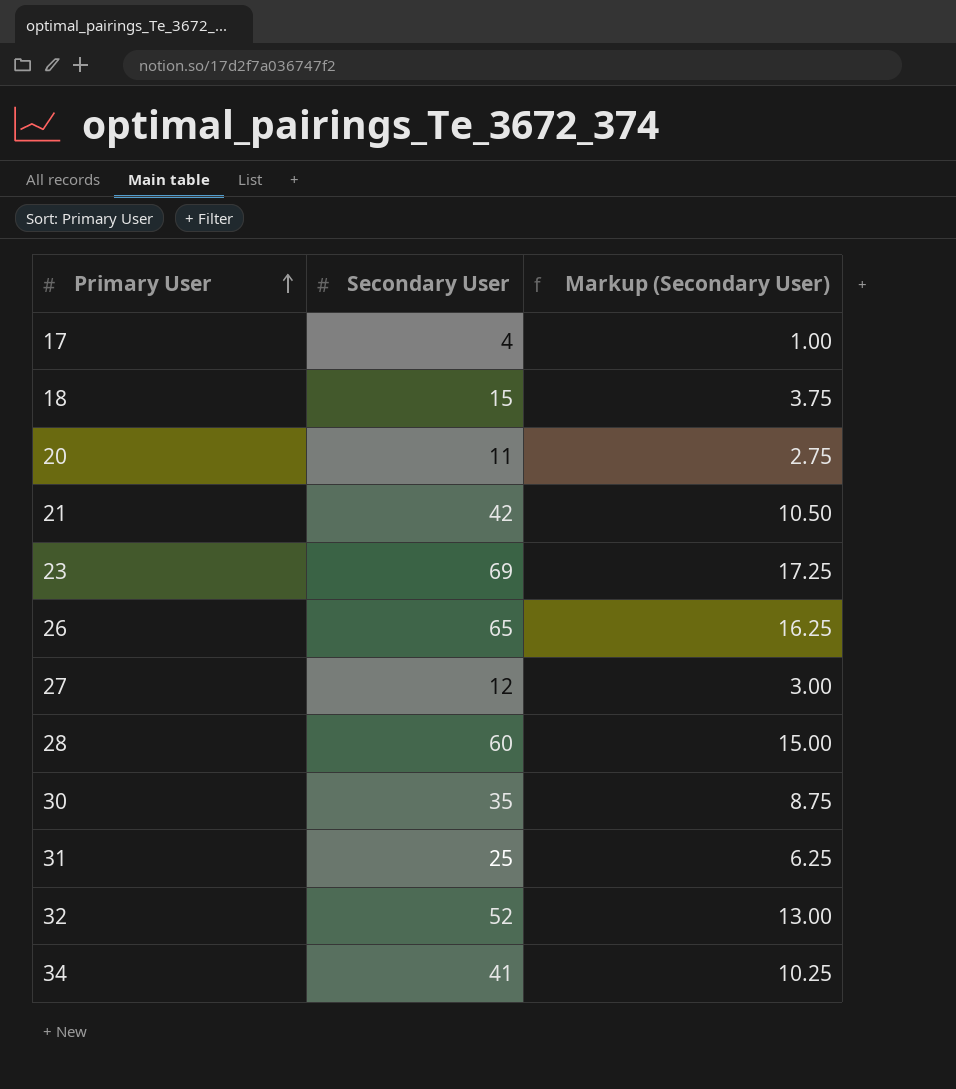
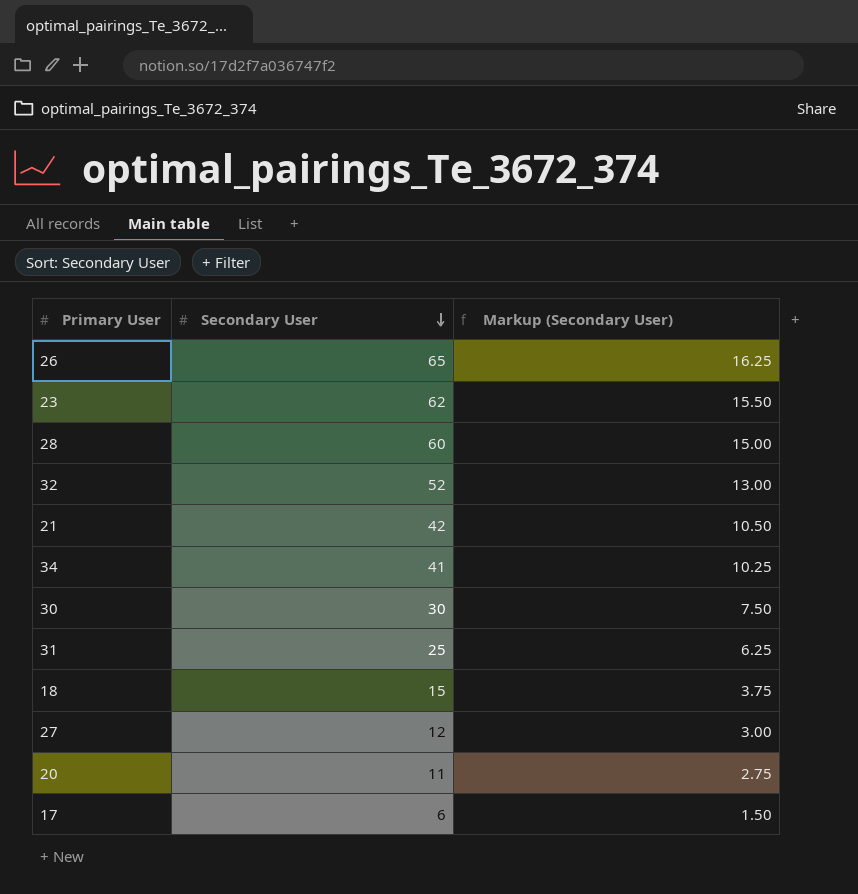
row order: Primary User ascending -> Secondary User descending
23 | Secondary User: 69 -> 62
23 | Markup (Secondary User): 17.25 -> 15.50
30 | Secondary User: 35 -> 30
30 | Markup (Secondary User): 8.75 -> 7.50
17 | Secondary User: 4 -> 6
17 | Markup (Secondary User): 1.00 -> 1.50

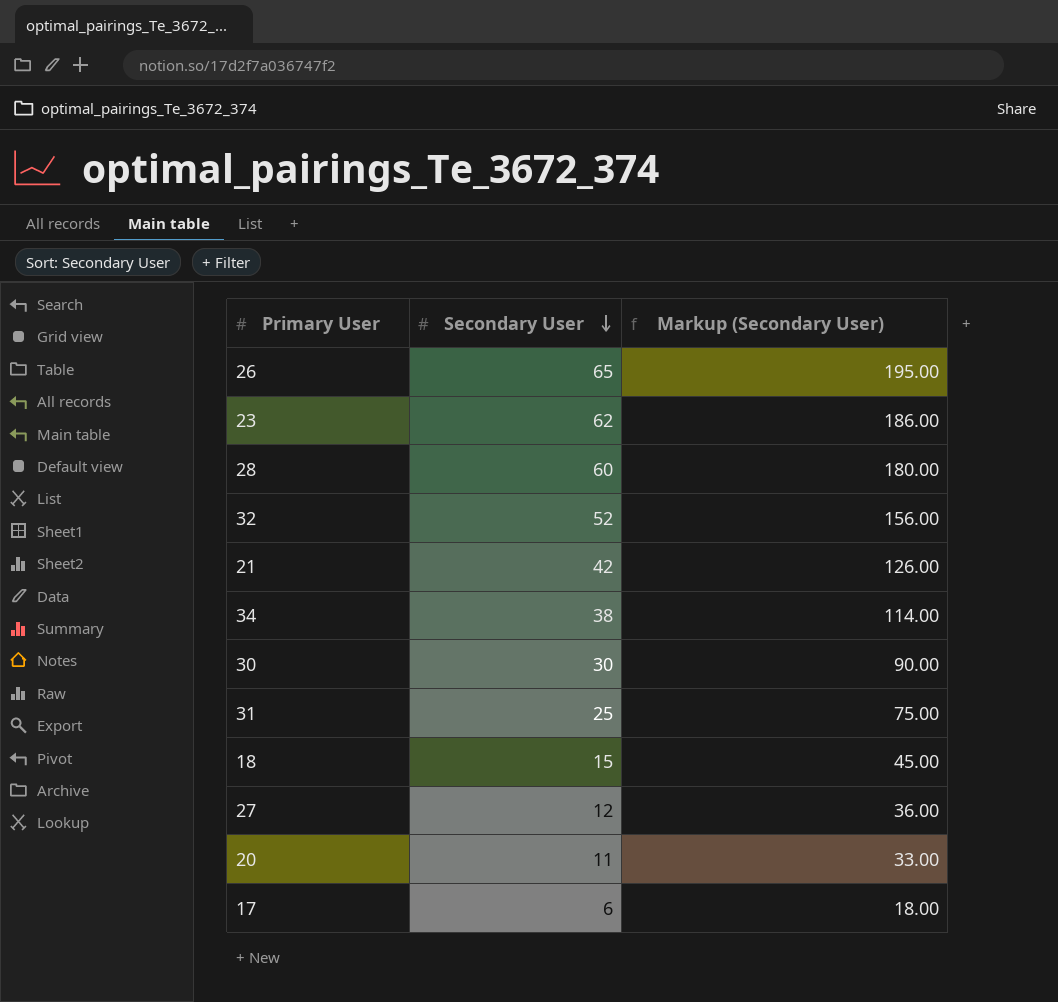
column Markup (Secondary User) | formula: [Secondary User] * 0.25 -> [Secondary User] * 3
34 | Secondary User: 41 -> 38

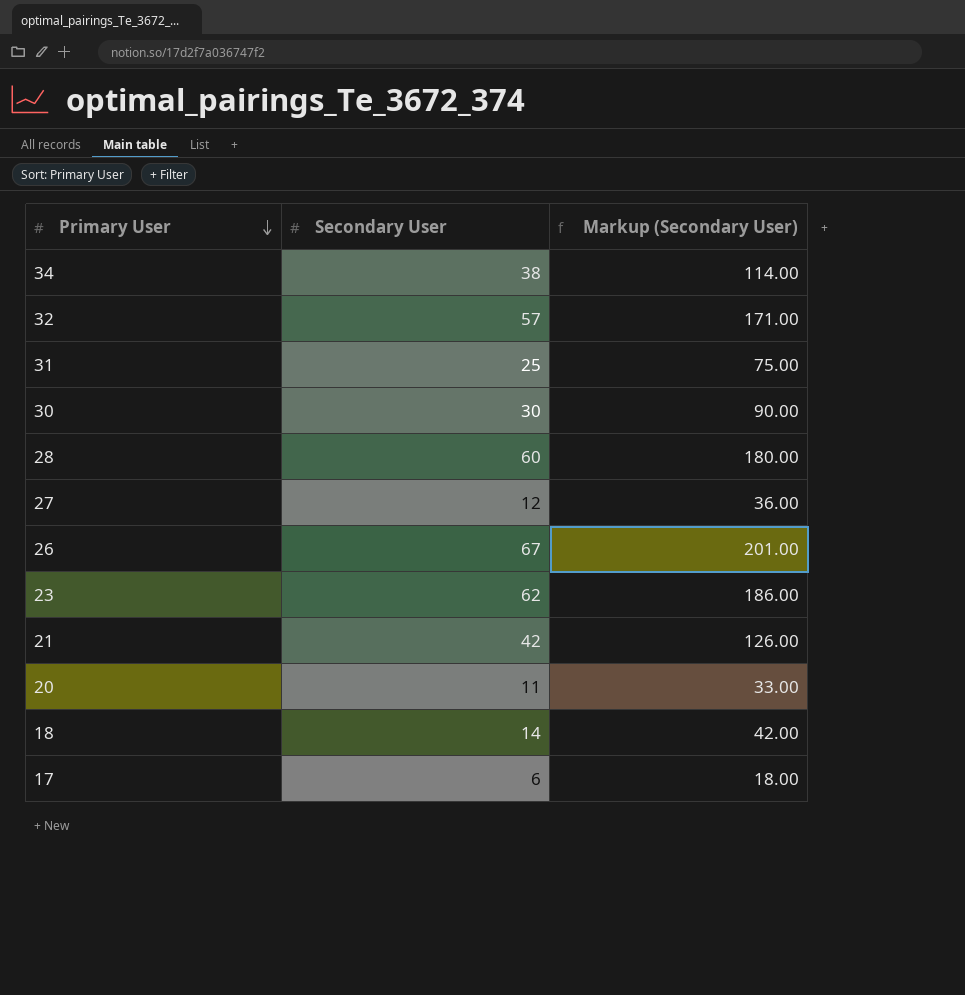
row order: Secondary User descending -> Primary User descending
32 | Secondary User: 52 -> 57
32 | Markup (Secondary User): 156.00 -> 171.00
26 | Secondary User: 65 -> 67
26 | Markup (Secondary User): 195.00 -> 201.00
18 | Secondary User: 15 -> 14
18 | Markup (Secondary User): 45.00 -> 42.00

